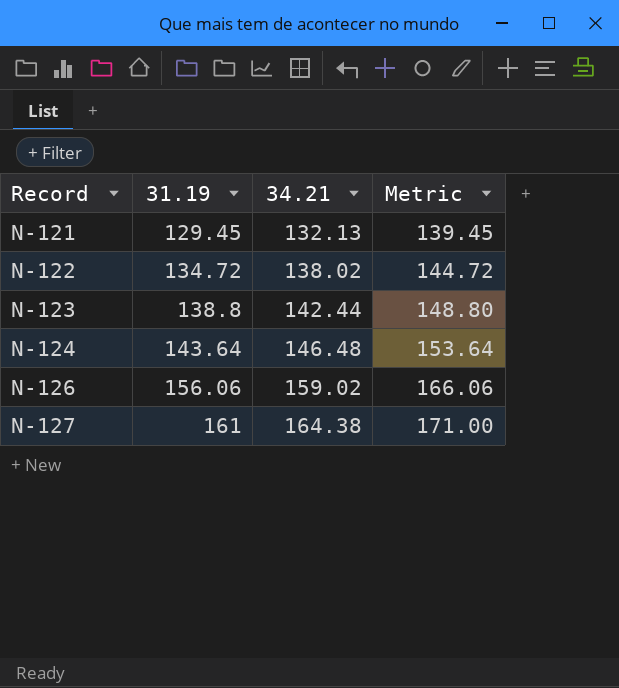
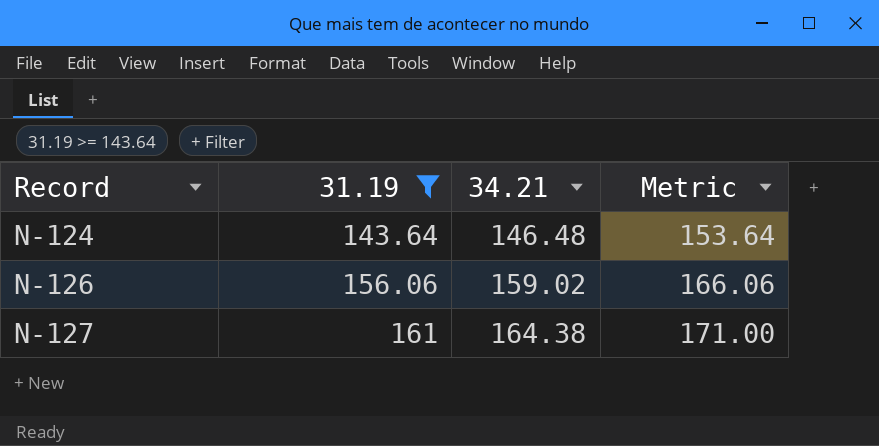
filter: none -> 31.19 >= 143.64

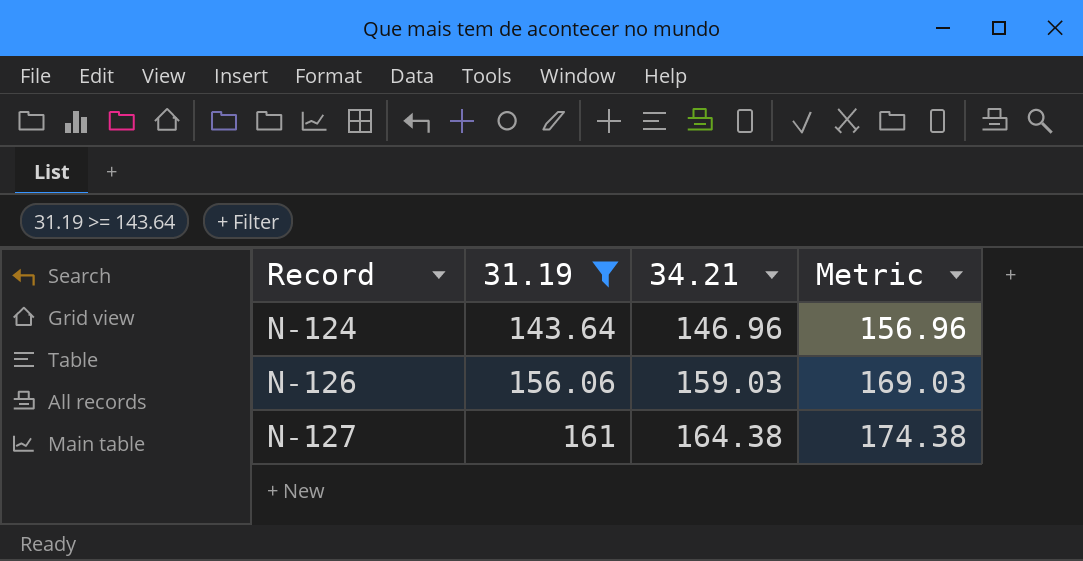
column Metric | formula: [31.19] + 10 -> [34.21] + 10
N-124 | 34.21: 146.48 -> 146.96
N-126 | 34.21: 159.02 -> 159.03

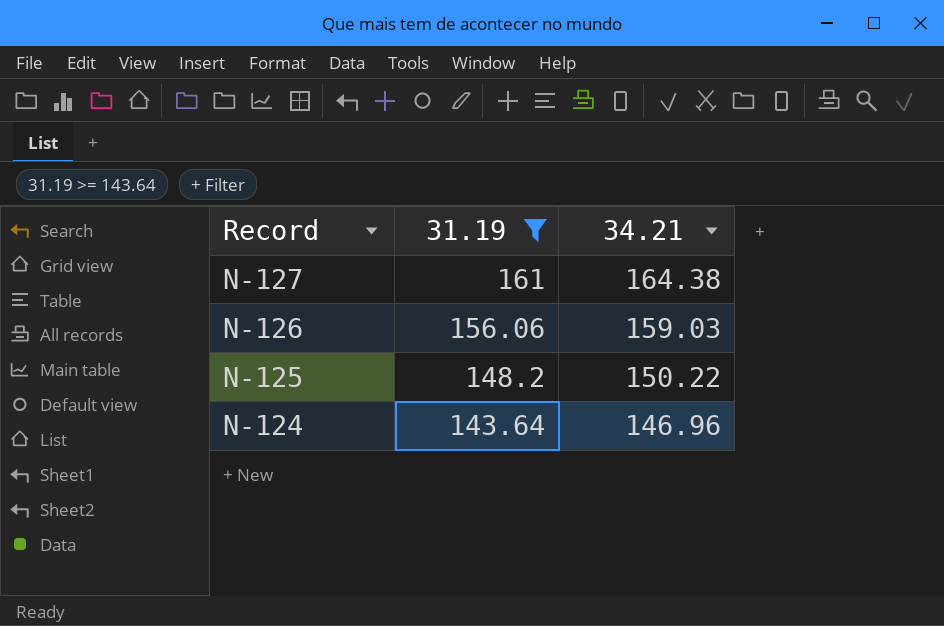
row order: Record ascending -> Record descending
column Metric | formula: [34.21] + 10 -> none
row N-125: none -> 148.2 | 150.22

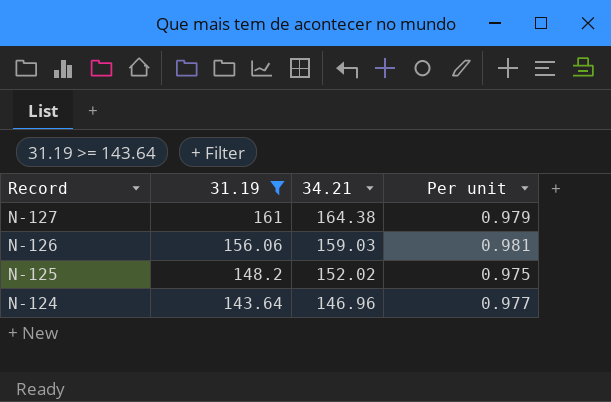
column Per unit | formula: none -> [31.19] / [34.21]
N-125 | 34.21: 150.22 -> 152.02

